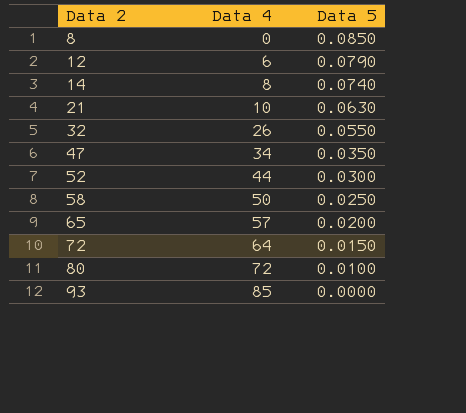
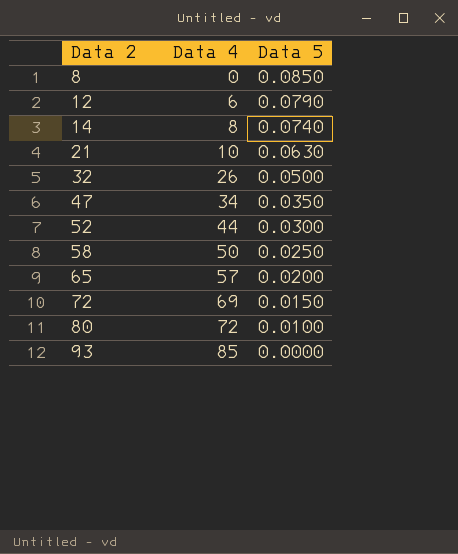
32 | Data 5: 0.0550 -> 0.0500
72 | Data 4: 64 -> 69

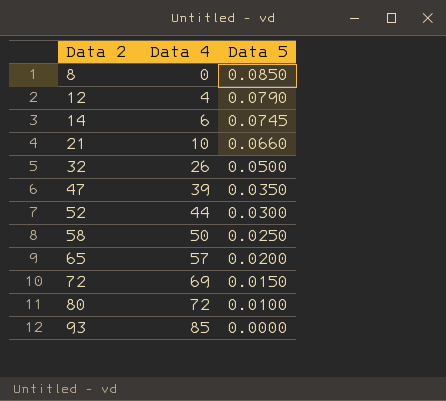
12 | Data 4: 6 -> 4
14 | Data 4: 8 -> 6
14 | Data 5: 0.0740 -> 0.0745
21 | Data 5: 0.0630 -> 0.0660
47 | Data 4: 34 -> 39

